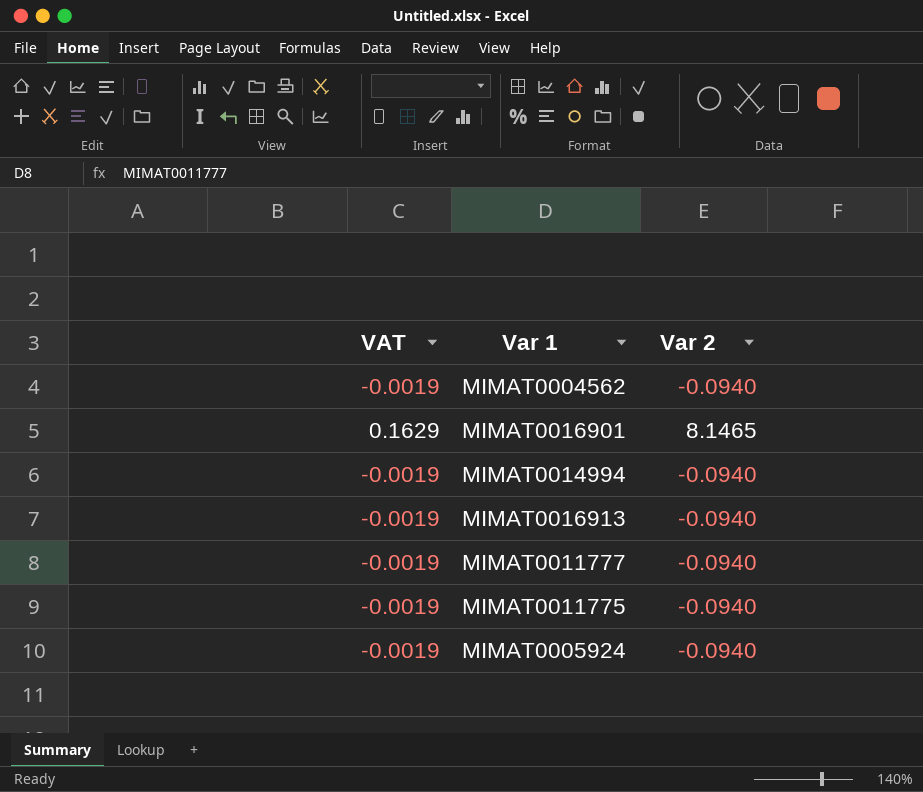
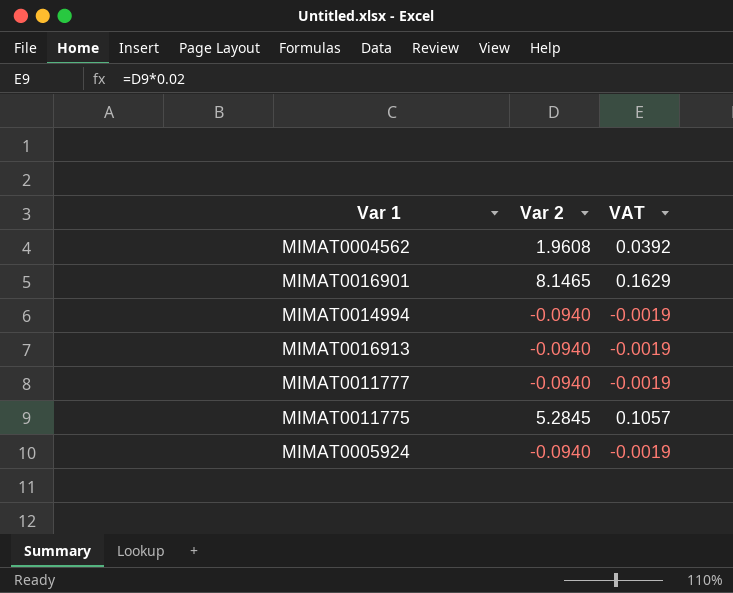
column VAT | position: 1 -> 3
MIMAT0004562 | Var 2: -0.0940 -> 1.9608
MIMAT0004562 | VAT: -0.0019 -> 0.0392
MIMAT0011775 | Var 2: -0.0940 -> 5.2845
MIMAT0011775 | VAT: -0.0019 -> 0.1057

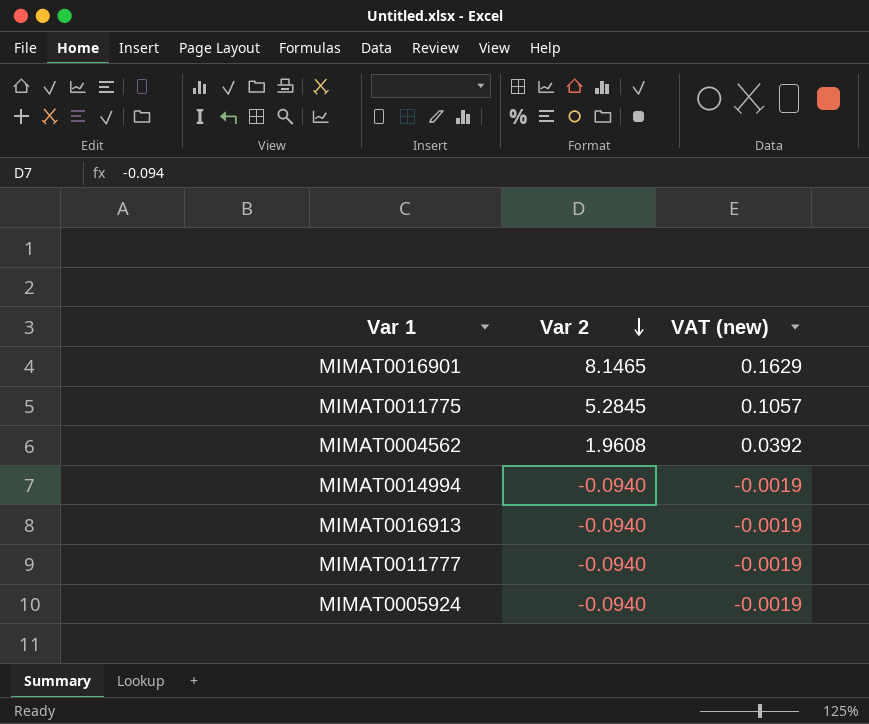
row order: none -> Var 2 descending
column name: VAT -> VAT (new)

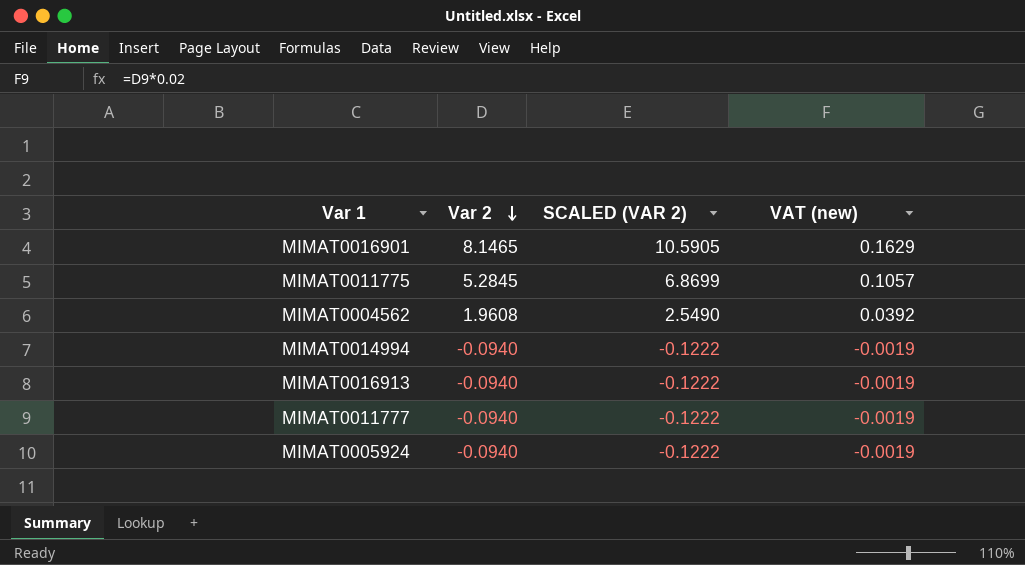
column SCALED (VAR 2) | formula: none -> [Var 2] * 1.3

